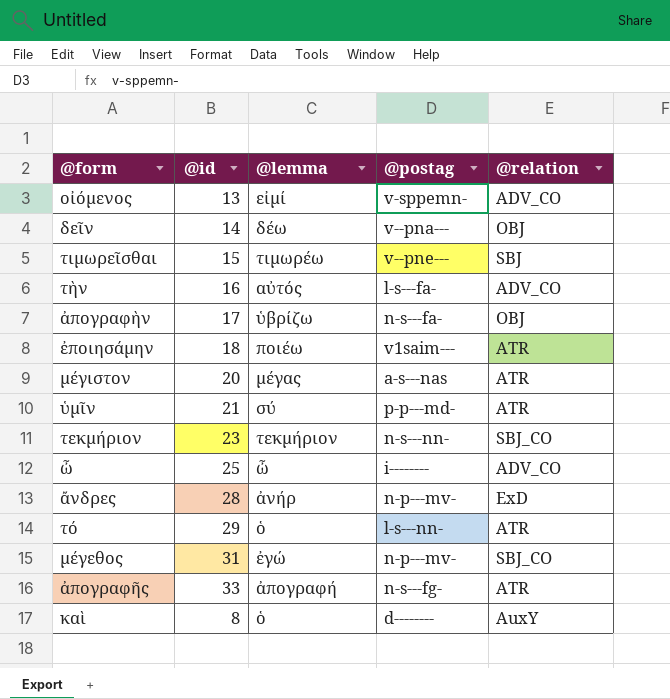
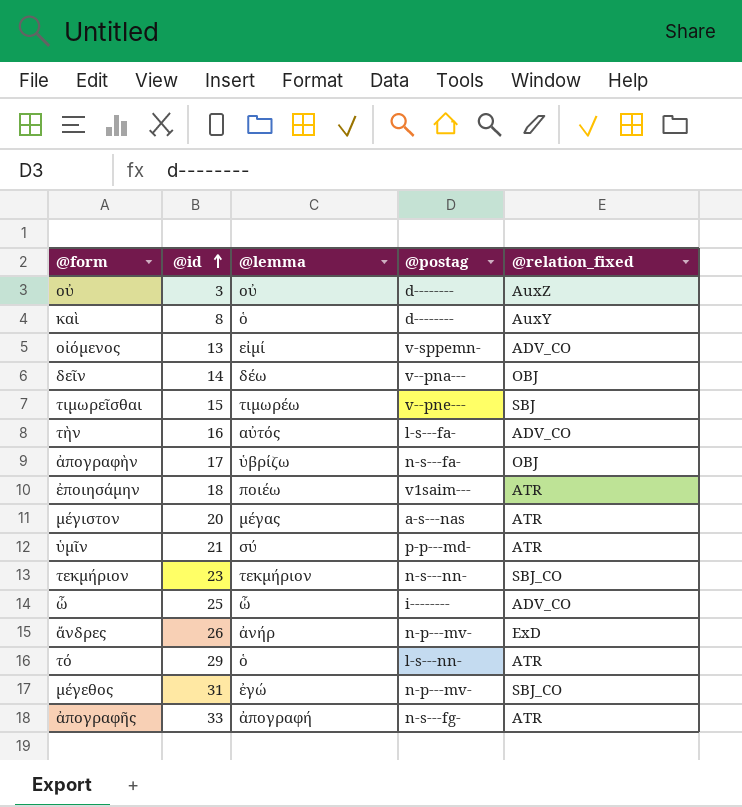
row order: none -> @id ascending
column name: @relation -> @relation_fixed
row οὐ: none -> 3 | οὐ | d-------- | AuxZ
ἄνδρες | @id: 28 -> 26

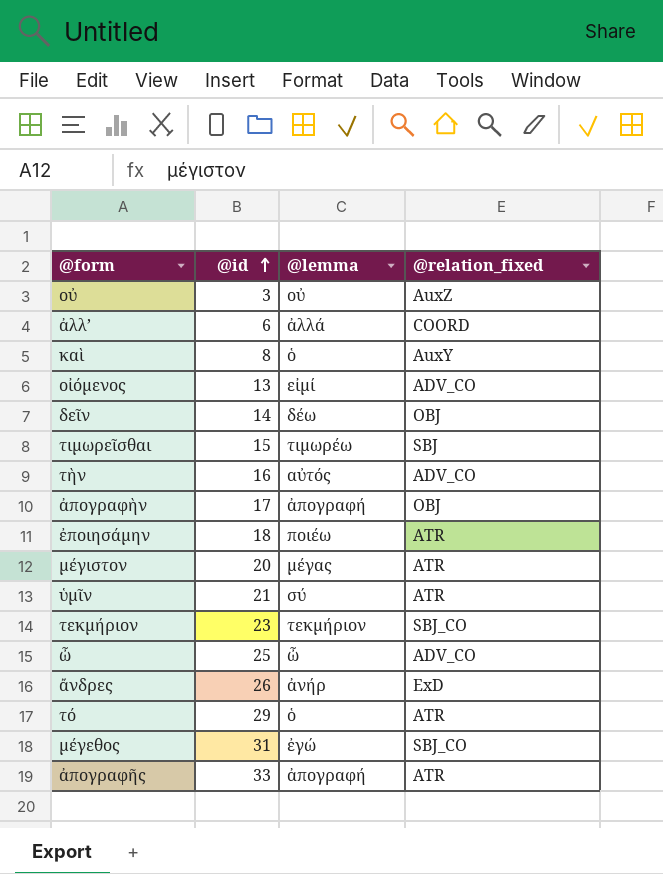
column @postag | position: 4 -> none
row ἀλλ’: none -> 6 | ἀλλά | COORD
ἀπογραφὴν | @lemma: ὑβρίζω -> ἀπογραφή

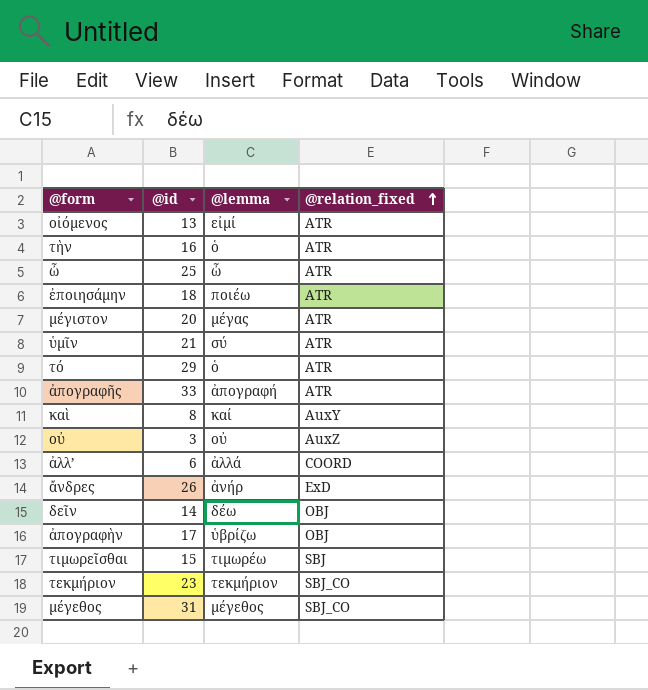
row order: @id ascending -> @relation_fixed ascending
οἰόμενος | @relation_fixed: ADV_CO -> ATR
τὴν | @lemma: αὐτός -> ὁ
τὴν | @relation_fixed: ADV_CO -> ATR
ὦ | @relation_fixed: ADV_CO -> ATR
καὶ | @lemma: ὁ -> καί
ἀπογραφὴν | @lemma: ἀπογραφή -> ὑβρίζω
μέγεθος | @lemma: ἐγώ -> μέγεθος

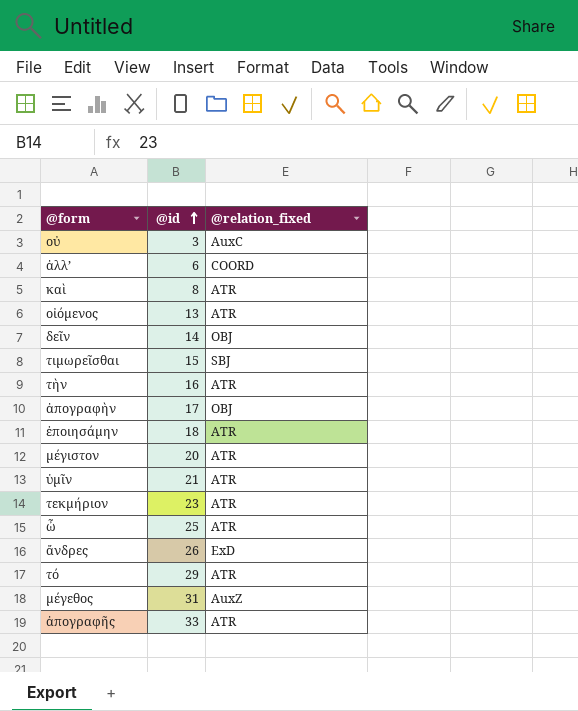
row order: @relation_fixed ascending -> @id ascending
column @lemma | position: 3 -> none
οὐ | @relation_fixed: AuxZ -> AuxC
καὶ | @relation_fixed: AuxY -> ATR
τεκμήριον | @relation_fixed: SBJ_CO -> ATR
μέγεθος | @relation_fixed: SBJ_CO -> AuxZ

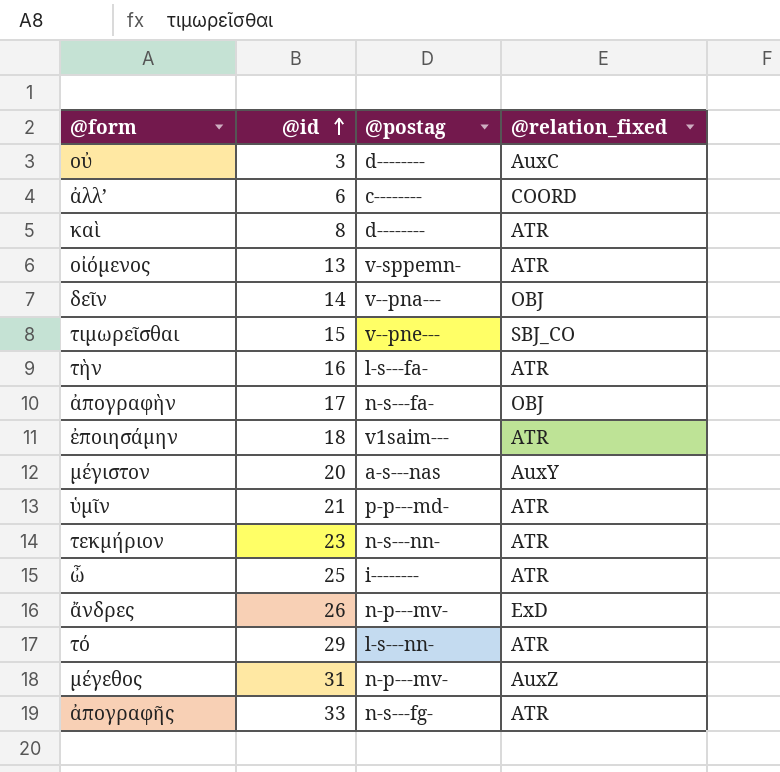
column @postag | position: none -> 3
τιμωρεῖσθαι | @relation_fixed: SBJ -> SBJ_CO
μέγιστον | @relation_fixed: ATR -> AuxY

